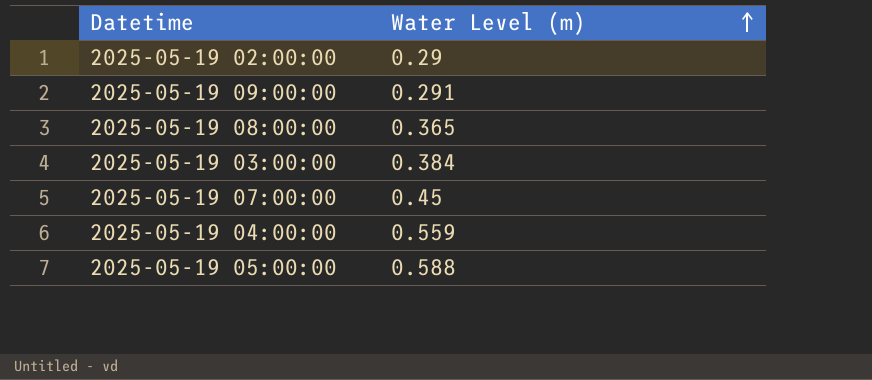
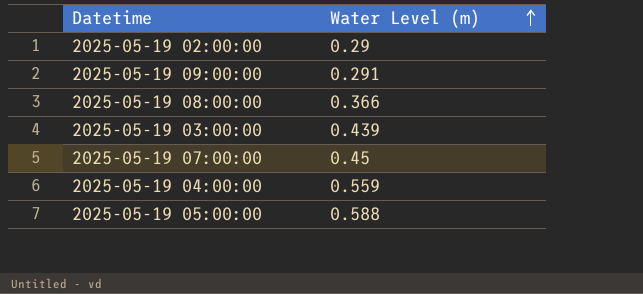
2025-05-19 08:00:00 | Water Level (m): 0.365 -> 0.366
2025-05-19 03:00:00 | Water Level (m): 0.384 -> 0.439

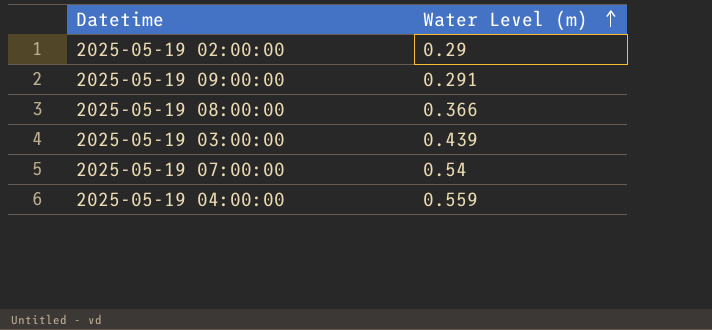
row 2025-05-19 05:00:00: 0.588 -> none
2025-05-19 07:00:00 | Water Level (m): 0.45 -> 0.54

